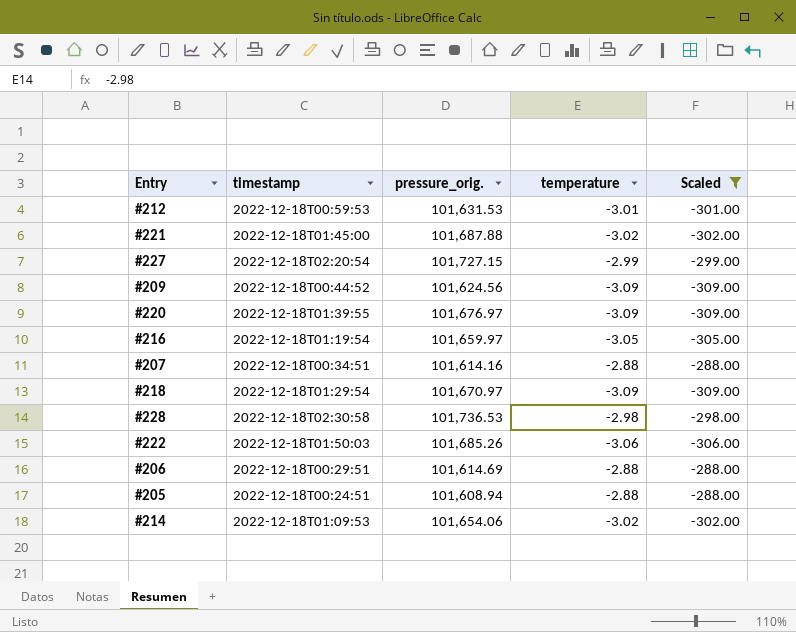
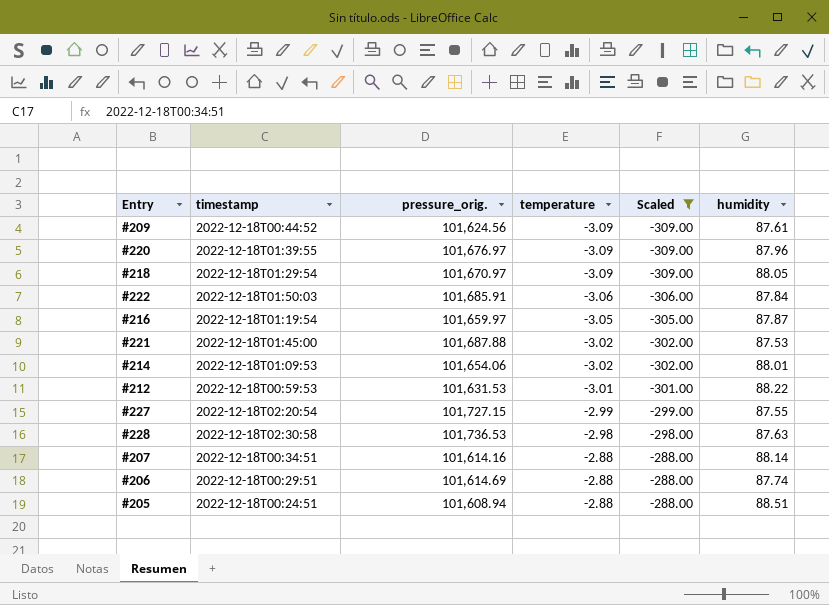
row order: none -> temperature ascending
column humidity | position: none -> 6
#222 | pressure_orig.: 101,685.26 -> 101,685.91

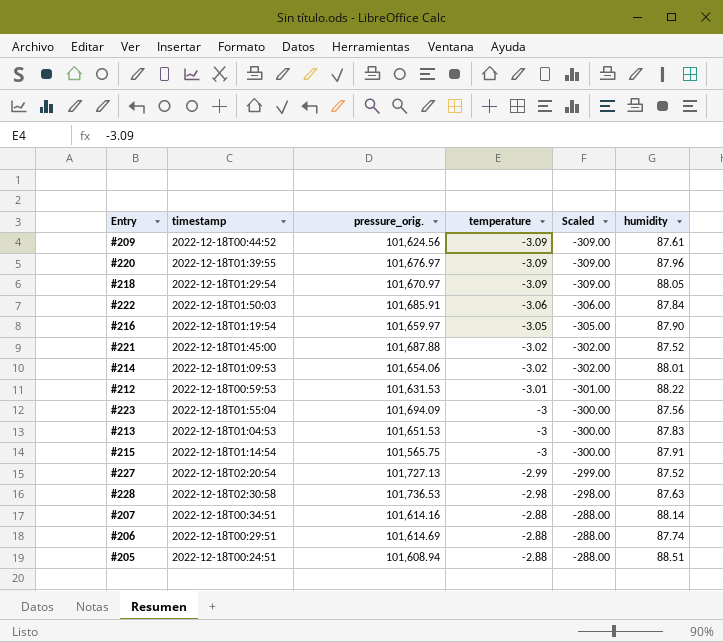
filter: Scaled != -300.00 -> none
#216 | humidity: 87.87 -> 87.90
#221 | humidity: 87.53 -> 87.52
#227 | pressure_orig.: 101,727.15 -> 101,727.13
#227 | humidity: 87.55 -> 87.52

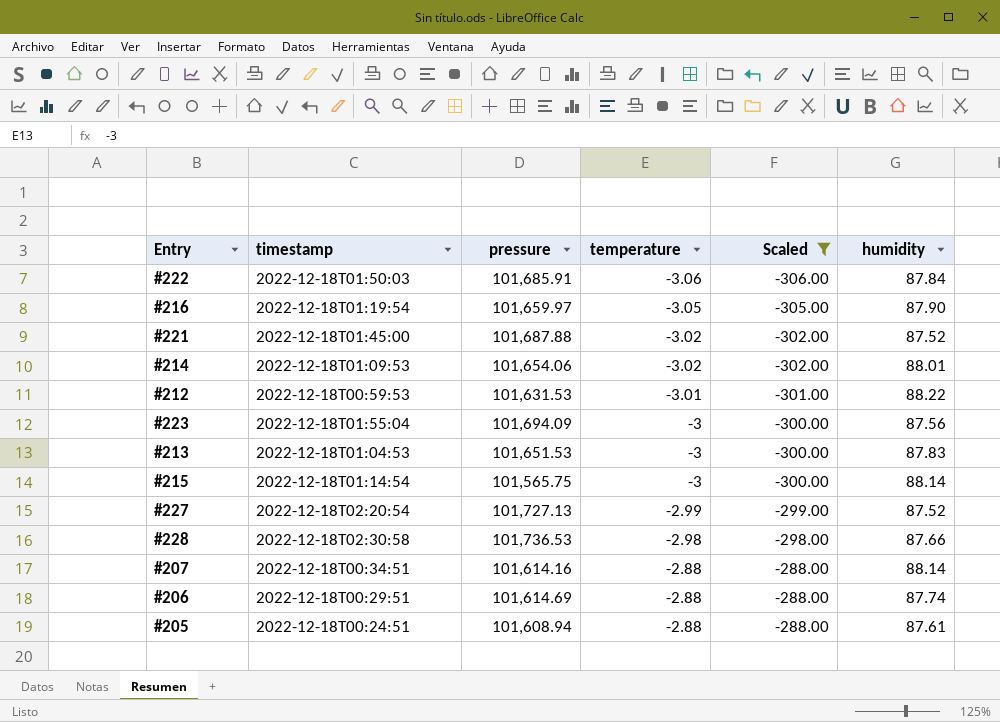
filter: none -> Scaled != -309.00
column name: pressure_orig. -> pressure
#215 | humidity: 87.91 -> 88.14
#228 | humidity: 87.63 -> 87.66
#205 | humidity: 88.51 -> 87.61

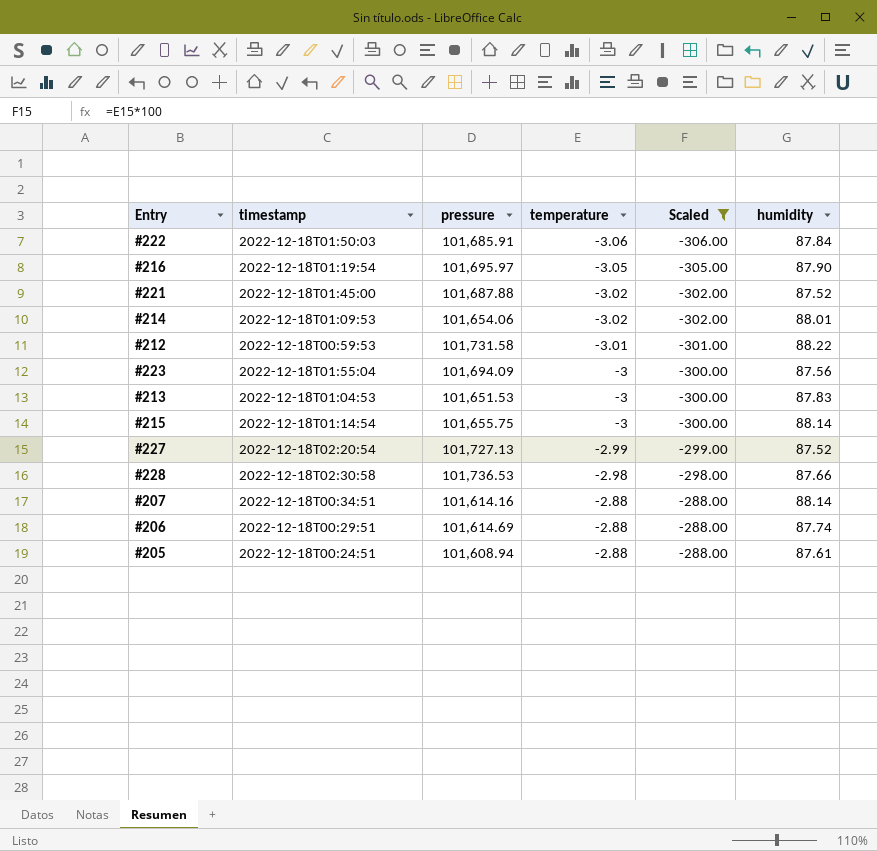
#216 | pressure: 101,659.97 -> 101,695.97
#212 | pressure: 101,631.53 -> 101,731.58
#215 | pressure: 101,565.75 -> 101,655.75

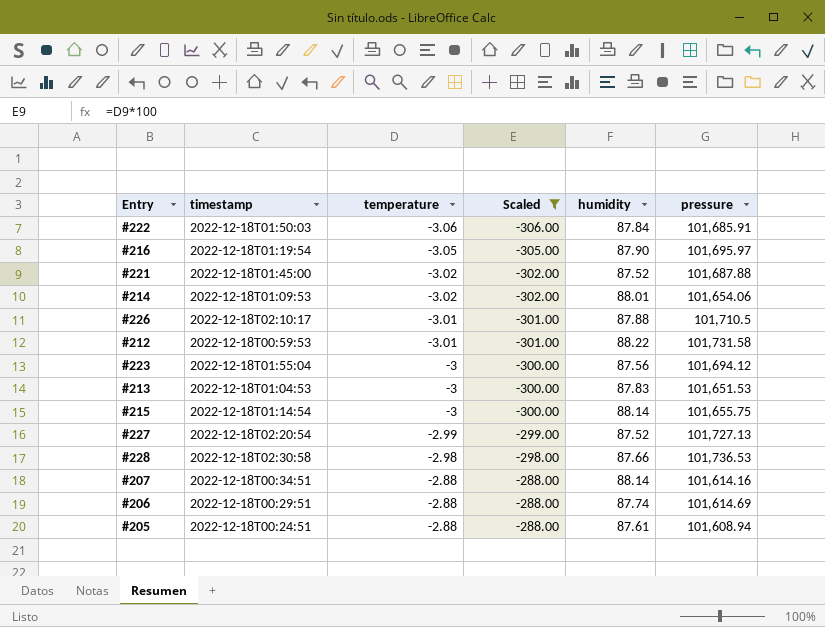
column pressure | position: 3 -> 6
row #226: none -> 2022-12-18T02:10:17 | -3.01 | -301.00 | 87.88 | 101,710.5
#223 | pressure: 101,694.09 -> 101,694.12

